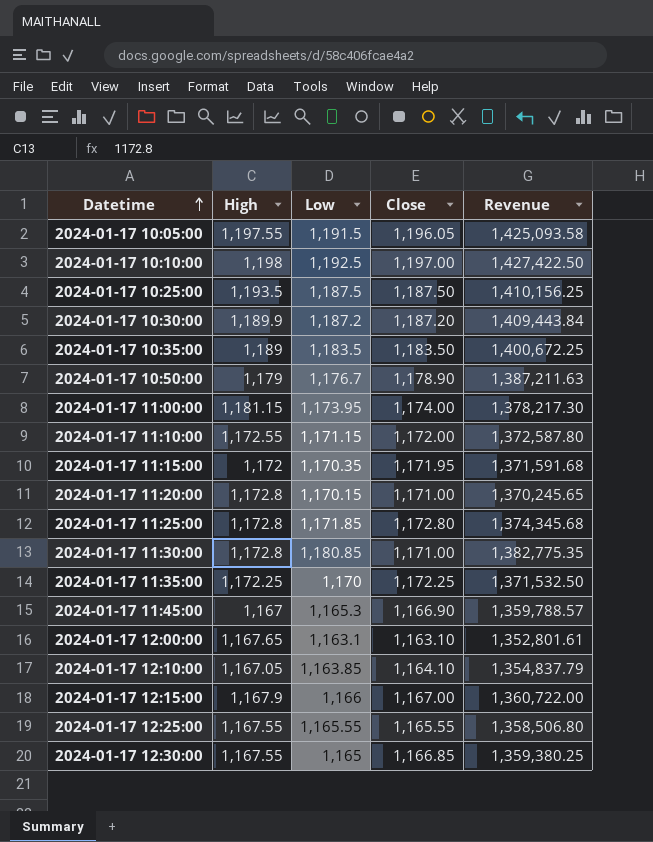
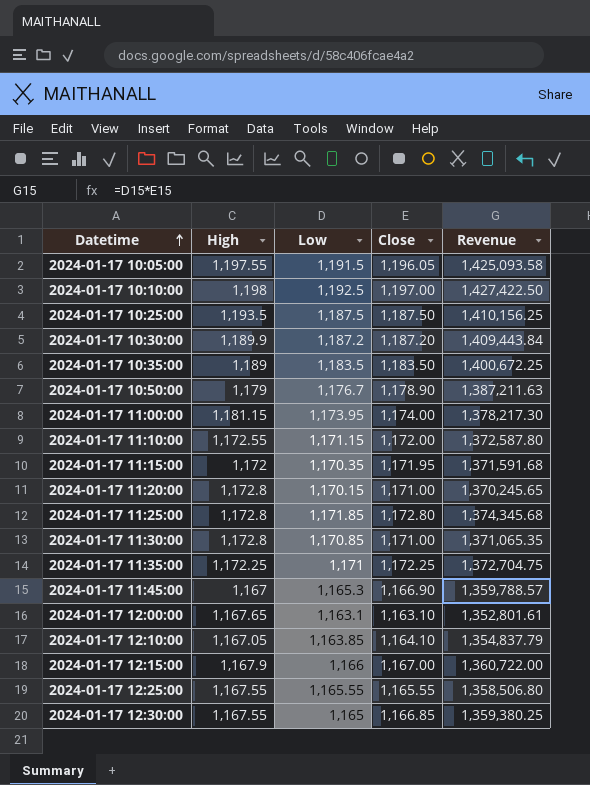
2024-01-17 11:30:00 | Low: 1,180.85 -> 1,170.85
2024-01-17 11:30:00 | Revenue: 1,382,775.35 -> 1,371,065.35
2024-01-17 11:35:00 | Low: 1,170 -> 1,171
2024-01-17 11:35:00 | Revenue: 1,371,532.50 -> 1,372,704.75

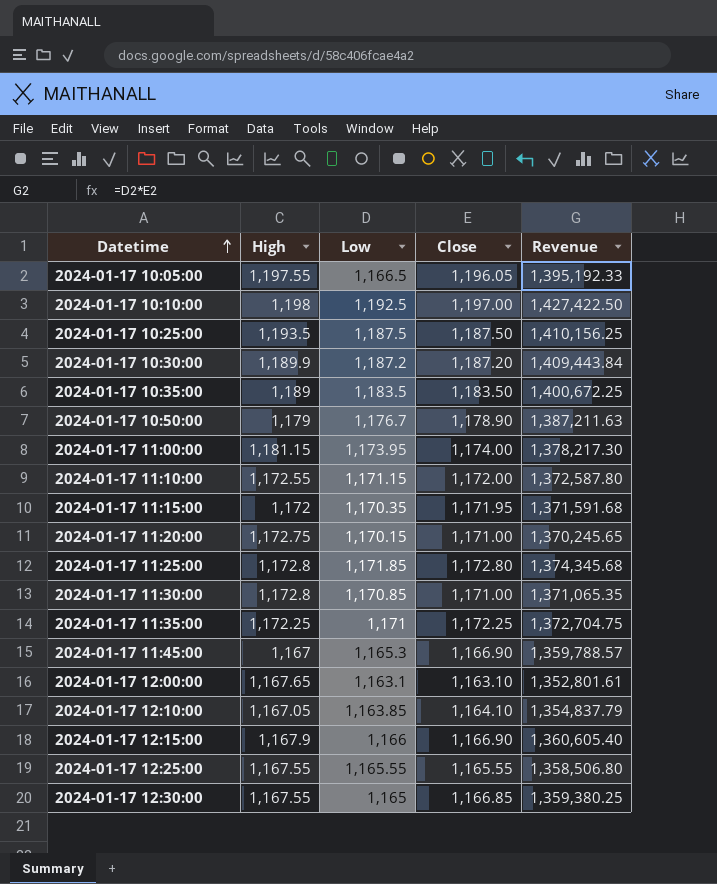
2024-01-17 10:05:00 | Low: 1,191.5 -> 1,166.5
2024-01-17 10:05:00 | Revenue: 1,425,093.58 -> 1,395,192.33
2024-01-17 11:20:00 | High: 1,172.8 -> 1,172.75
2024-01-17 12:15:00 | Close: 1,167.00 -> 1,166.90
2024-01-17 12:15:00 | Revenue: 1,360,722.00 -> 1,360,605.40

